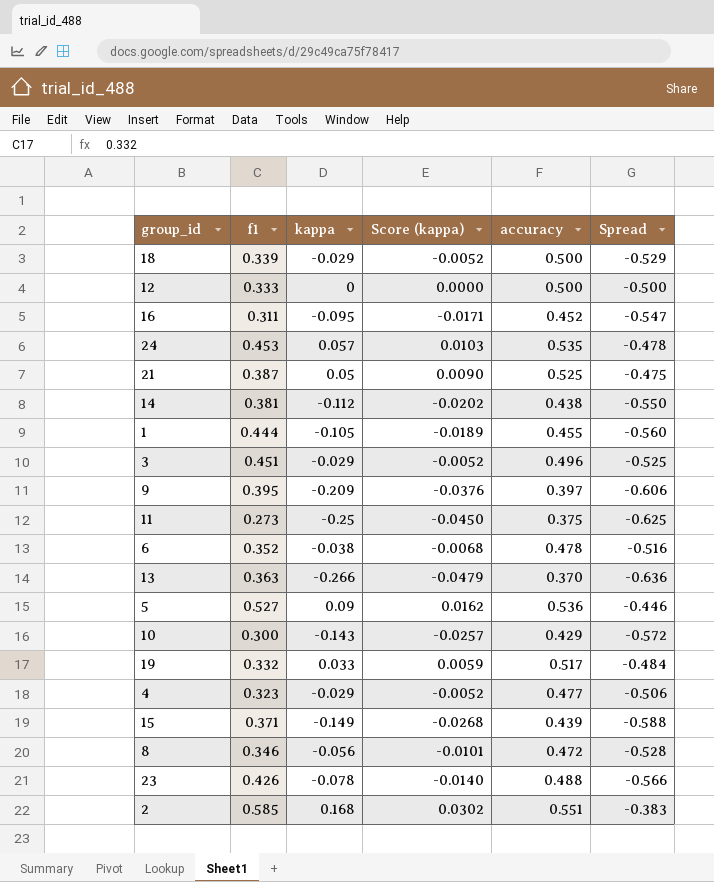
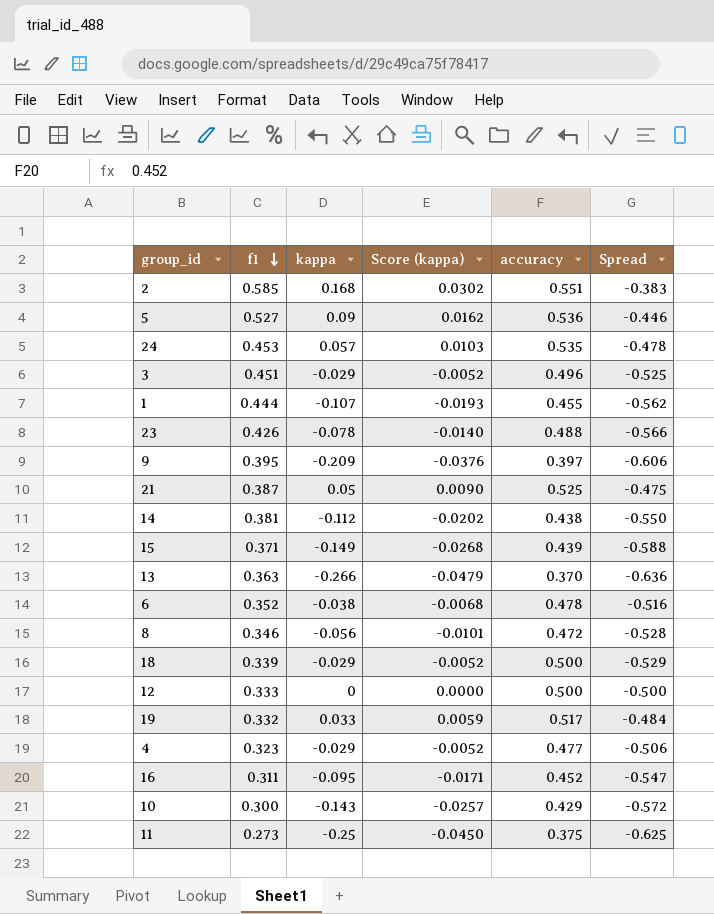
row order: none -> f1 descending
1 | kappa: -0.105 -> -0.107
1 | Score (kappa): -0.0189 -> -0.0193
1 | Spread: -0.560 -> -0.562

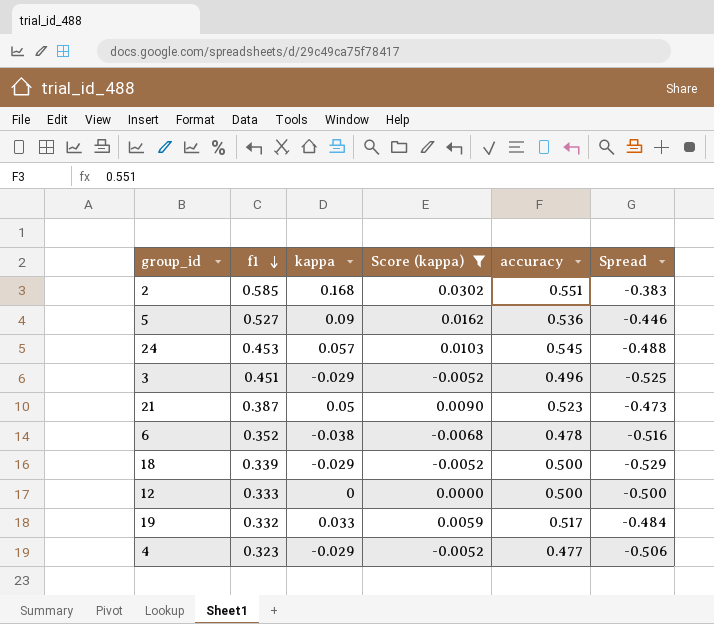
filter: none -> Score (kappa) >= -0.0068
24 | accuracy: 0.535 -> 0.545
24 | Spread: -0.478 -> -0.488
21 | accuracy: 0.525 -> 0.523
21 | Spread: -0.475 -> -0.473

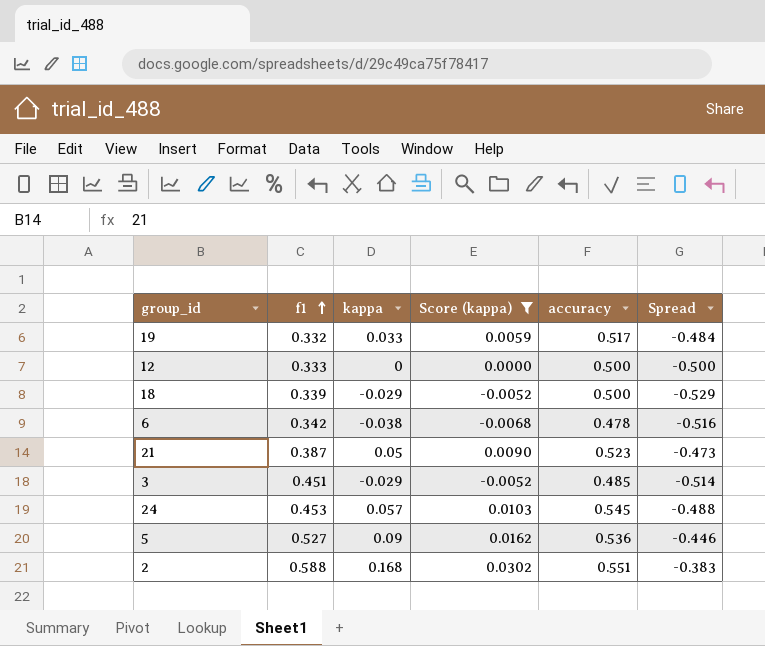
row order: f1 descending -> f1 ascending
row 4: 0.323 | -0.029 | -0.0052 | 0.477 | -0.506 -> none
6 | f1: 0.352 -> 0.342
3 | accuracy: 0.496 -> 0.485
3 | Spread: -0.525 -> -0.514
2 | f1: 0.585 -> 0.588

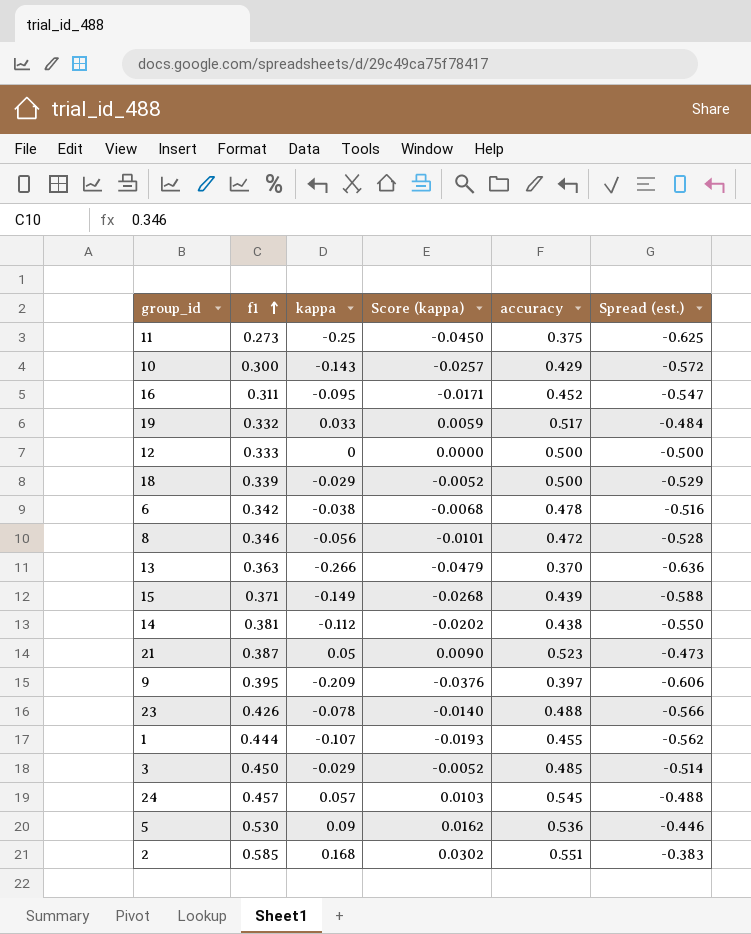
filter: Score (kappa) >= -0.0068 -> none
column name: Spread -> Spread (est.)
3 | f1: 0.451 -> 0.450
24 | f1: 0.453 -> 0.457
5 | f1: 0.527 -> 0.530
2 | f1: 0.588 -> 0.585

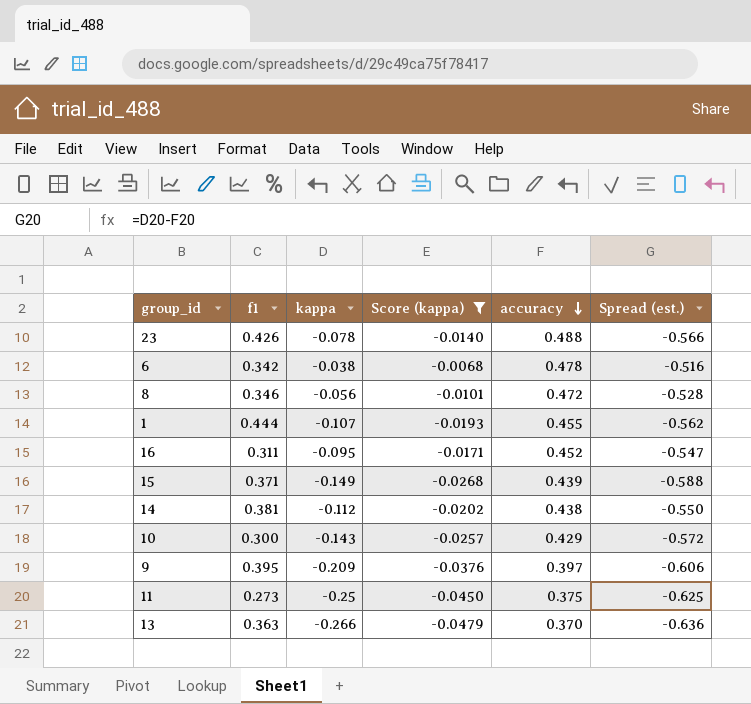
filter: none -> Score (kappa) <= -0.0068
row order: f1 ascending -> accuracy descending

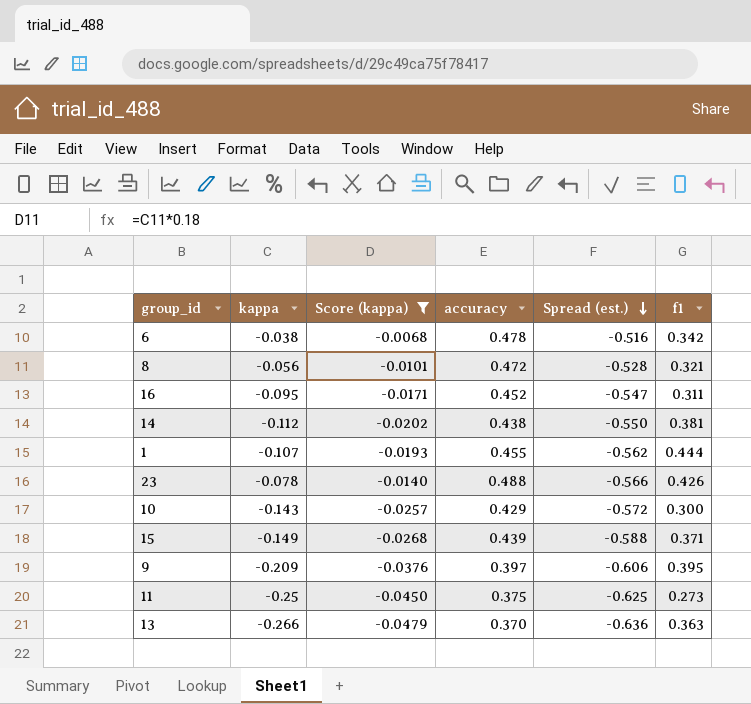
row order: accuracy descending -> Spread (est.) descending
column f1 | position: 2 -> 6
8 | f1: 0.346 -> 0.321

